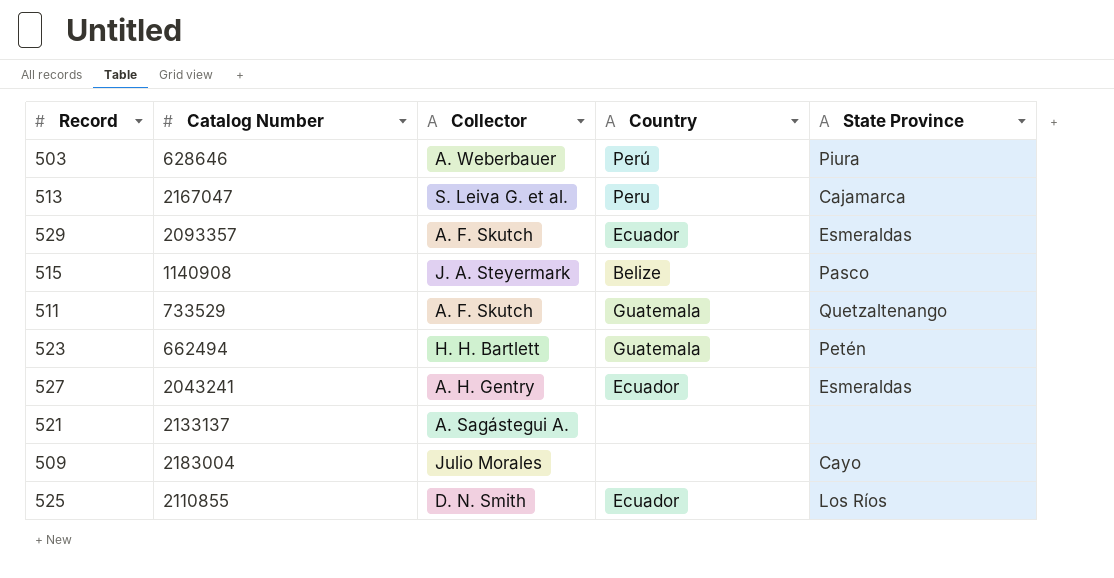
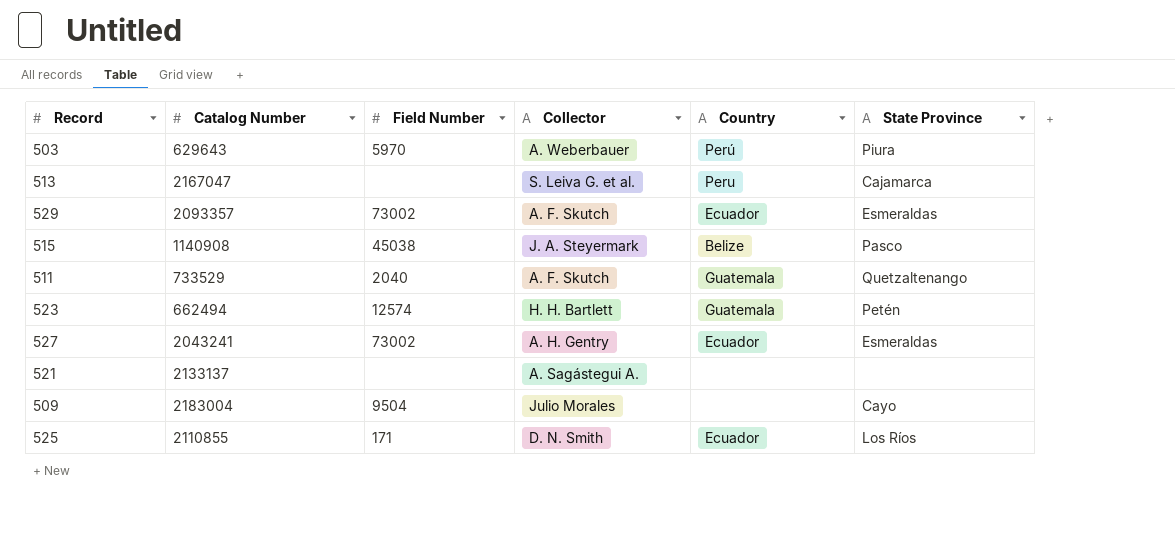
column Field Number | position: none -> 3
503 | Catalog Number: 628646 -> 629643

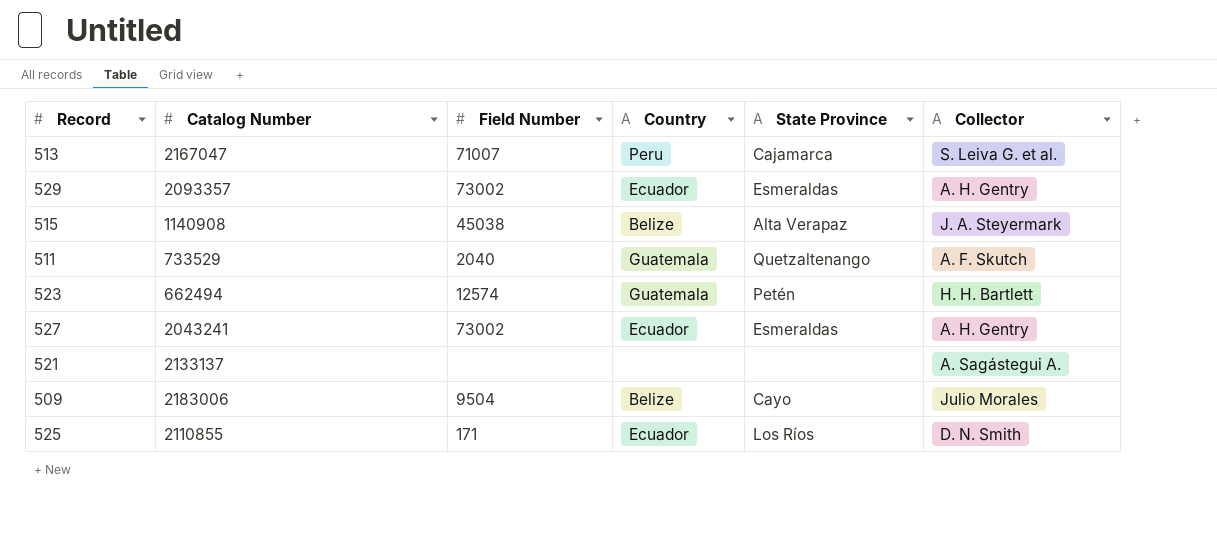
column Collector | position: 4 -> 6
row 503: 629643 | 5970 | A. Weberbauer | Perú | Piura -> none
513 | Field Number: none -> 71007
529 | Collector: A. F. Skutch -> A. H. Gentry
515 | State Province: Pasco -> Alta Verapaz
509 | Catalog Number: 2183004 -> 2183006
509 | Country: none -> Belize

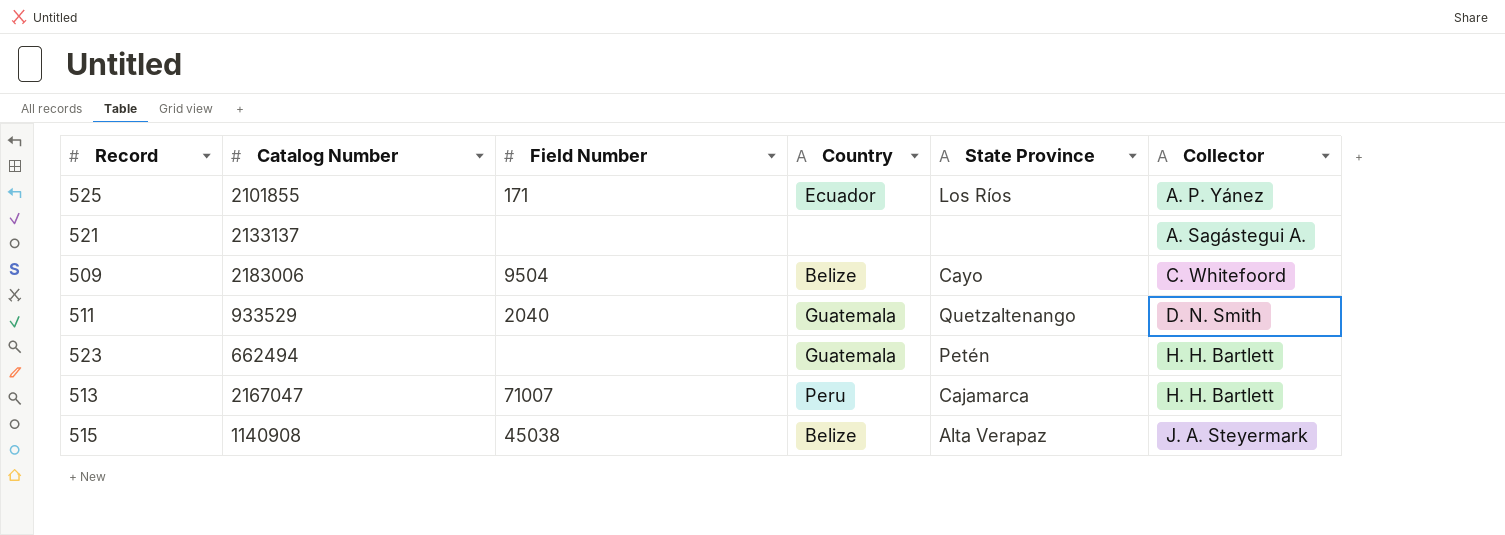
row order: none -> Collector ascending
row 529: 2093357 | 73002 | Ecuador | Esmeraldas | A. H. Gentry -> none
row 527: 2043241 | 73002 | Ecuador | Esmeraldas | A. H. Gentry -> none
525 | Catalog Number: 2110855 -> 2101855
525 | Collector: D. N. Smith -> A. P. Yánez
509 | Collector: Julio Morales -> C. Whitefoord
511 | Catalog Number: 733529 -> 933529
511 | Collector: A. F. Skutch -> D. N. Smith
523 | Field Number: 12574 -> none
513 | Collector: S. Leiva G. et al. -> H. H. Bartlett

